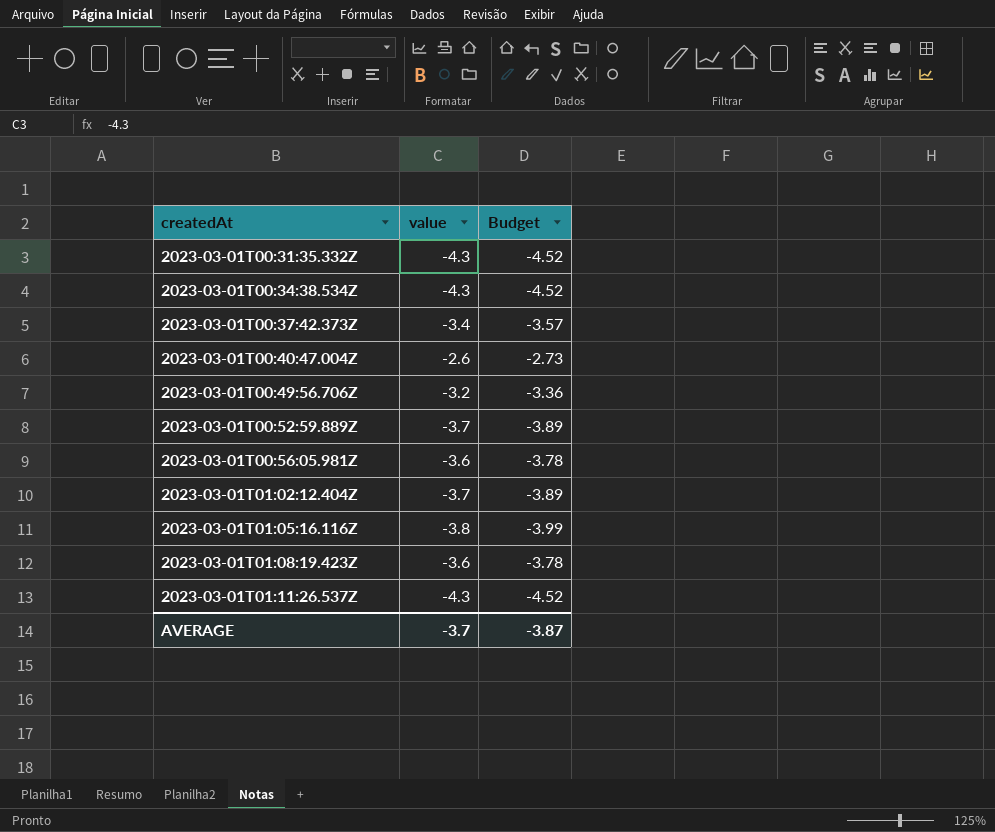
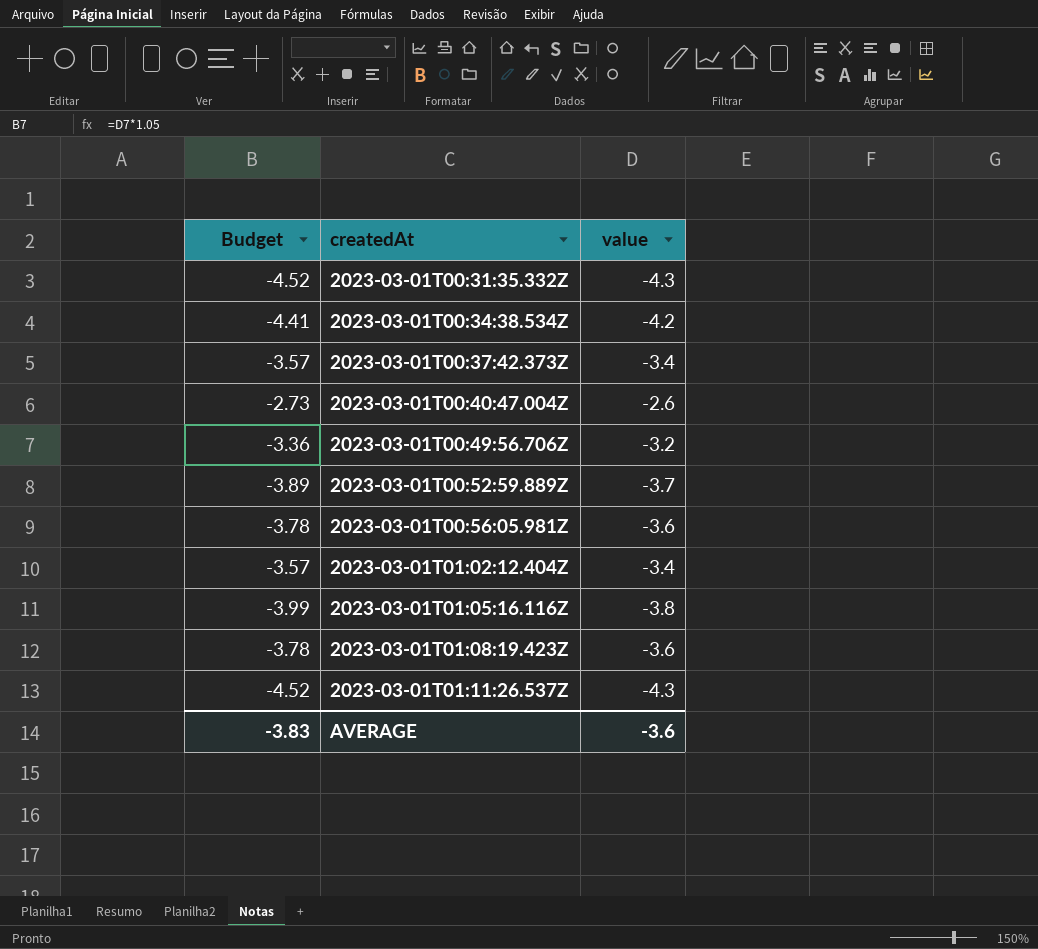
column Budget | position: 3 -> 1
2023-03-01T00:34:38.534Z | Budget: -4.52 -> -4.41
2023-03-01T00:34:38.534Z | value: -4.3 -> -4.2
2023-03-01T01:02:12.404Z | Budget: -3.89 -> -3.57
2023-03-01T01:02:12.404Z | value: -3.7 -> -3.4
AVERAGE | Budget: -3.87 -> -3.83
AVERAGE | value: -3.7 -> -3.6

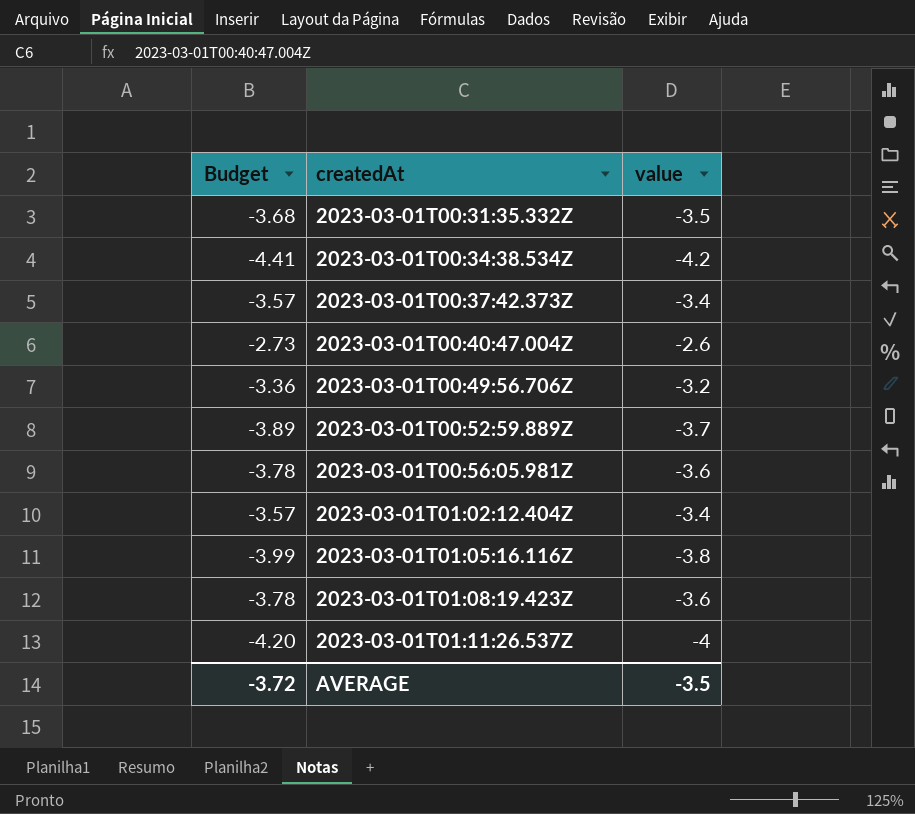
2023-03-01T00:31:35.332Z | Budget: -4.52 -> -3.68
2023-03-01T00:31:35.332Z | value: -4.3 -> -3.5
2023-03-01T01:11:26.537Z | Budget: -4.52 -> -4.20
2023-03-01T01:11:26.537Z | value: -4.3 -> -4
AVERAGE | Budget: -3.83 -> -3.72
AVERAGE | value: -3.6 -> -3.5

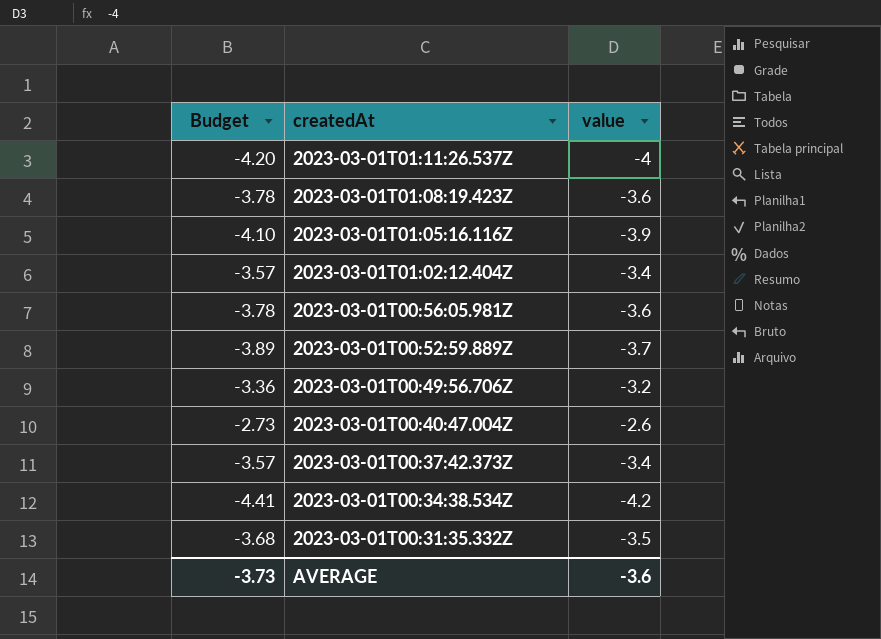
row order: createdAt ascending -> createdAt descending
2023-03-01T01:05:16.116Z | Budget: -3.99 -> -4.10
2023-03-01T01:05:16.116Z | value: -3.8 -> -3.9
AVERAGE | Budget: -3.72 -> -3.73
AVERAGE | value: -3.5 -> -3.6

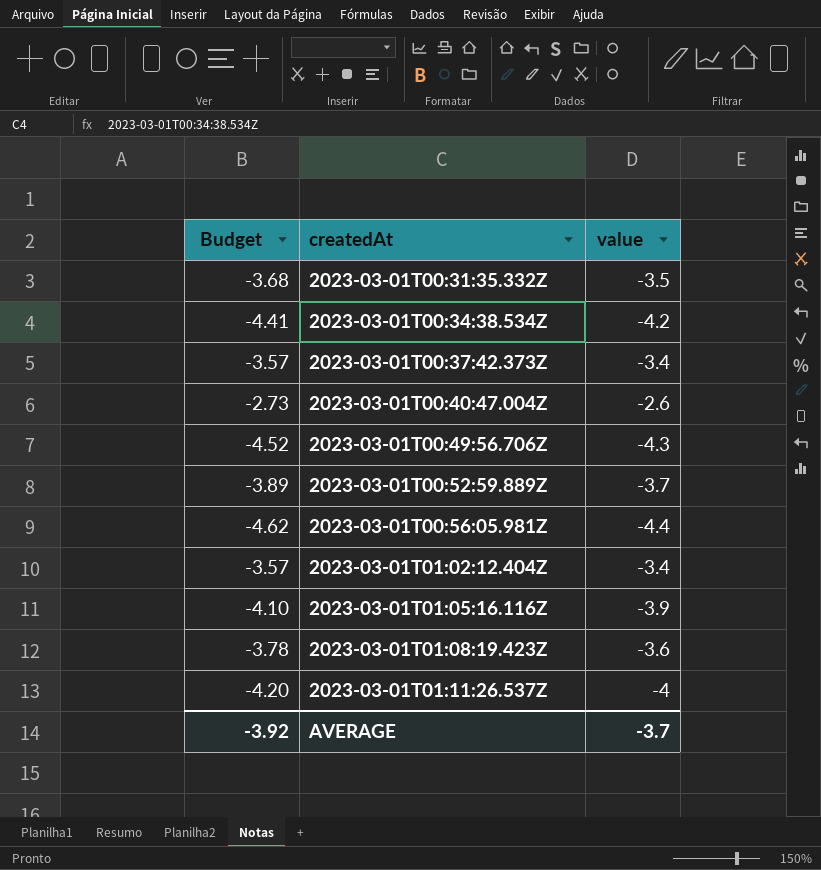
row order: createdAt descending -> createdAt ascending
2023-03-01T00:49:56.706Z | Budget: -3.36 -> -4.52
2023-03-01T00:49:56.706Z | value: -3.2 -> -4.3
2023-03-01T00:56:05.981Z | Budget: -3.78 -> -4.62
2023-03-01T00:56:05.981Z | value: -3.6 -> -4.4
AVERAGE | Budget: -3.73 -> -3.92
AVERAGE | value: -3.6 -> -3.7

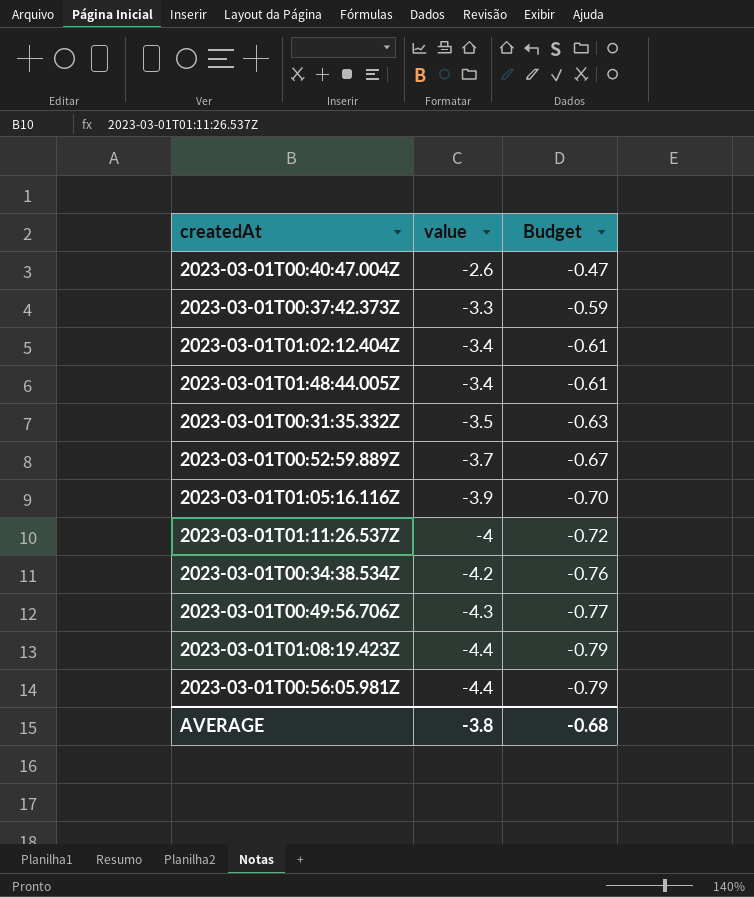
row order: createdAt ascending -> value descending
column Budget | formula: [value] * 1.05 -> [value] * 0.18
column Budget | position: 1 -> 3
2023-03-01T00:37:42.373Z | value: -3.4 -> -3.3
row 2023-03-01T01:48:44.005Z: none -> -3.4 | -0.61
2023-03-01T01:08:19.423Z | value: -3.6 -> -4.4
AVERAGE | value: -3.7 -> -3.8
AVERAGE | Budget: -3.92 -> -0.68

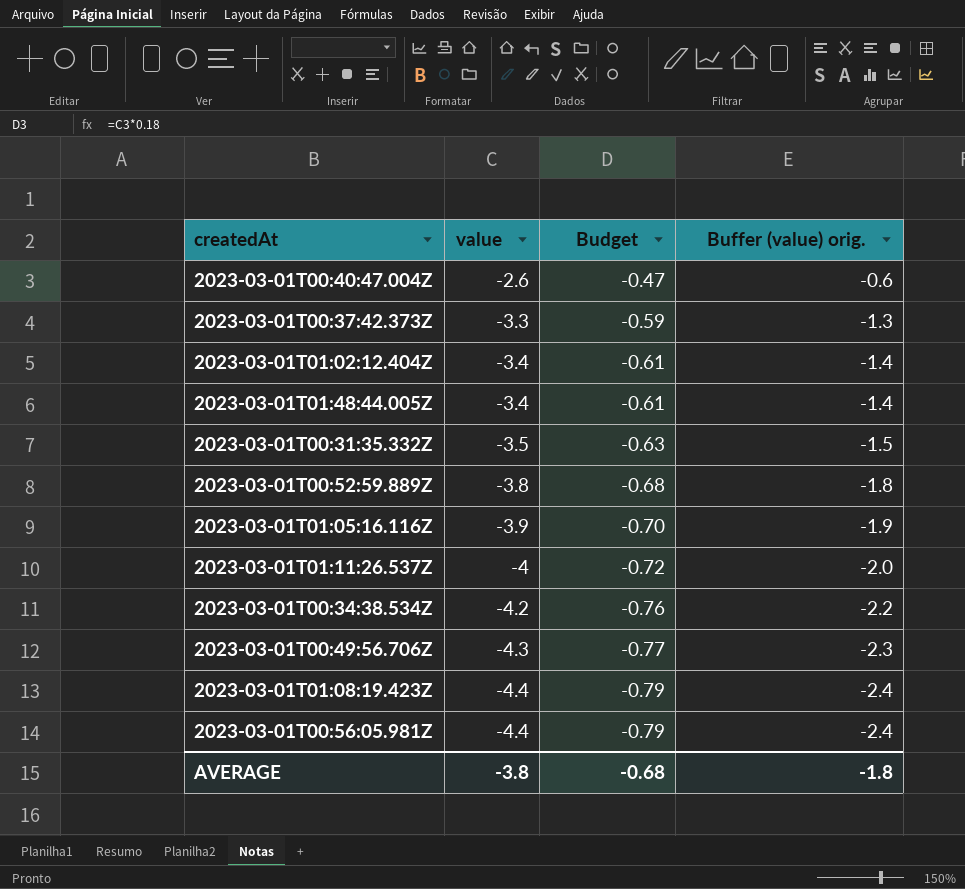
column Buffer (value) orig. | formula: none -> [value] + 2
2023-03-01T00:52:59.889Z | value: -3.7 -> -3.8
2023-03-01T00:52:59.889Z | Budget: -0.67 -> -0.68

